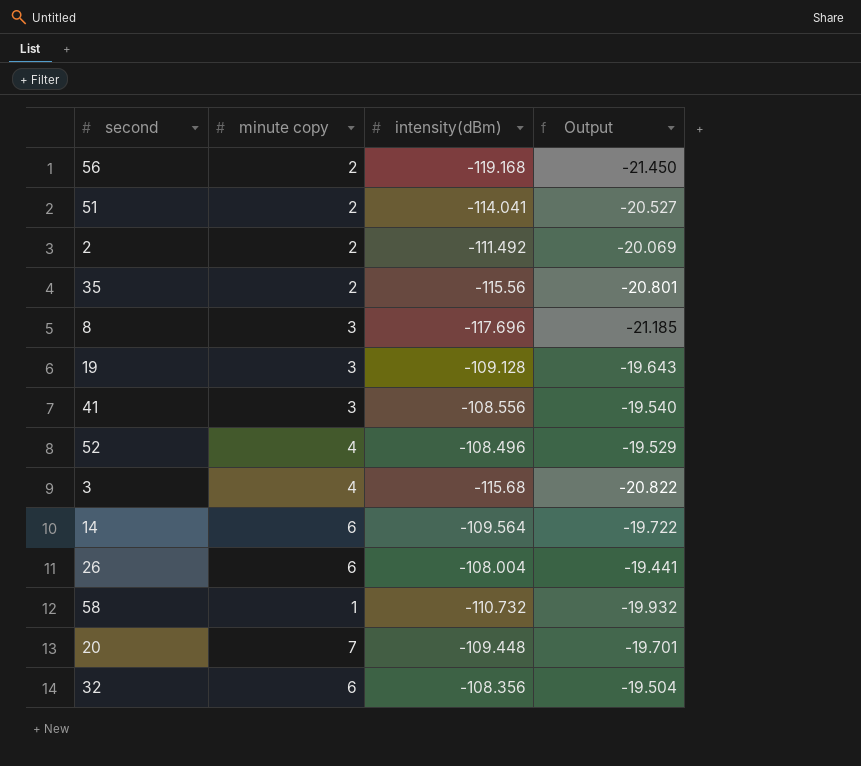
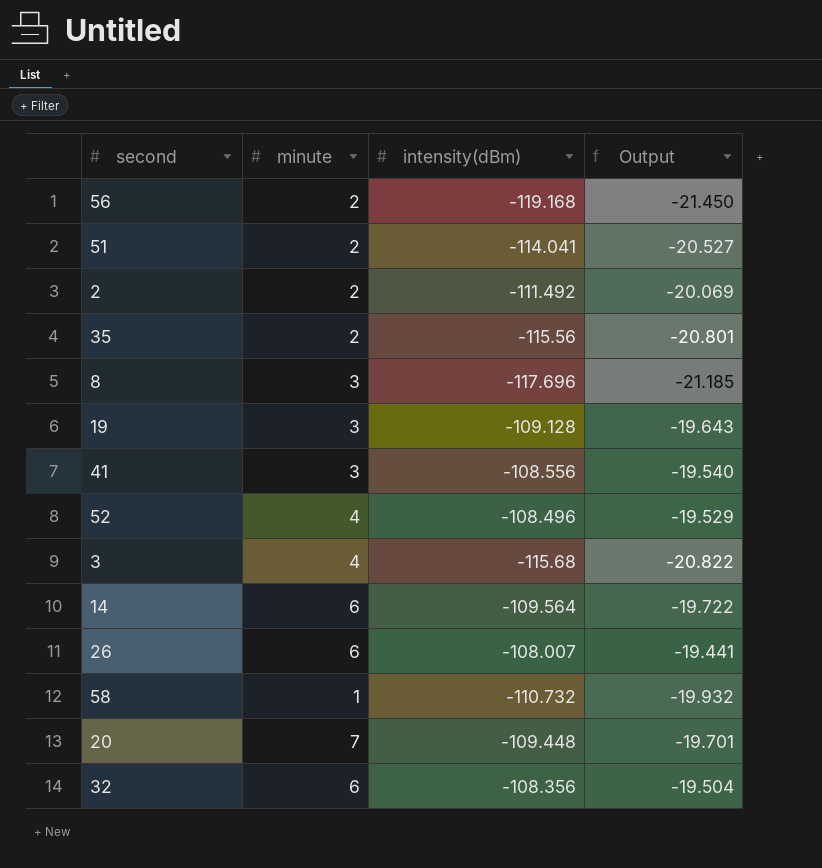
column name: minute copy -> minute
26 | intensity(dBm): -108.004 -> -108.007

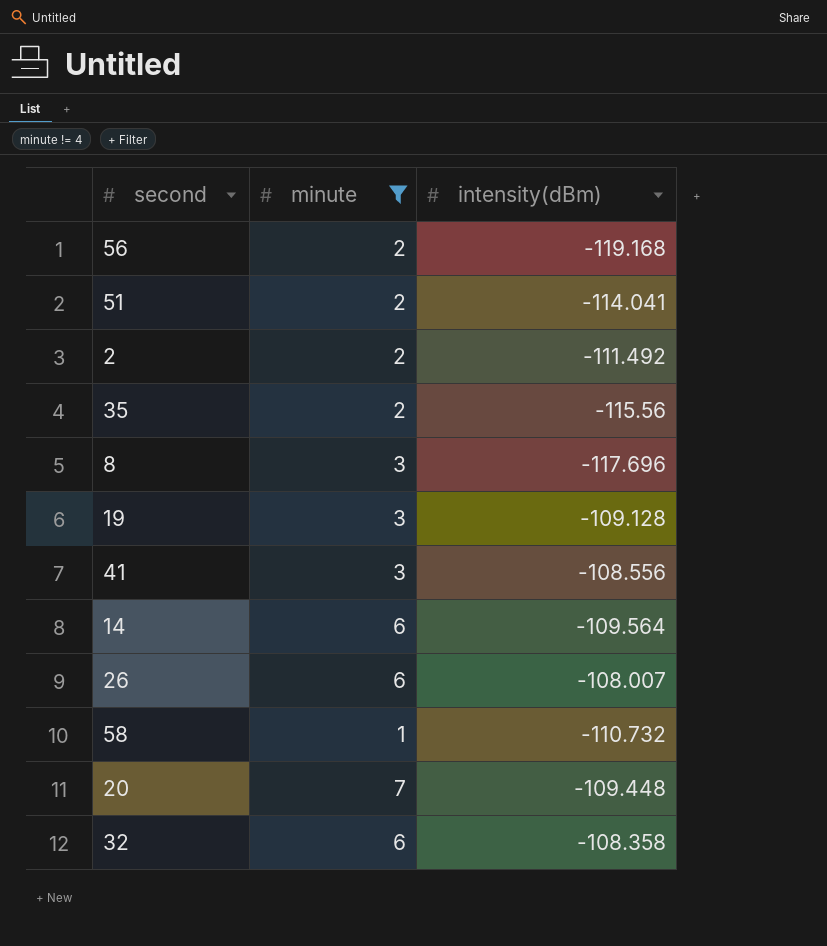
filter: none -> minute != 4
column Output | formula: [intensity(dBm)] * 0.18 -> none
32 | intensity(dBm): -108.356 -> -108.358

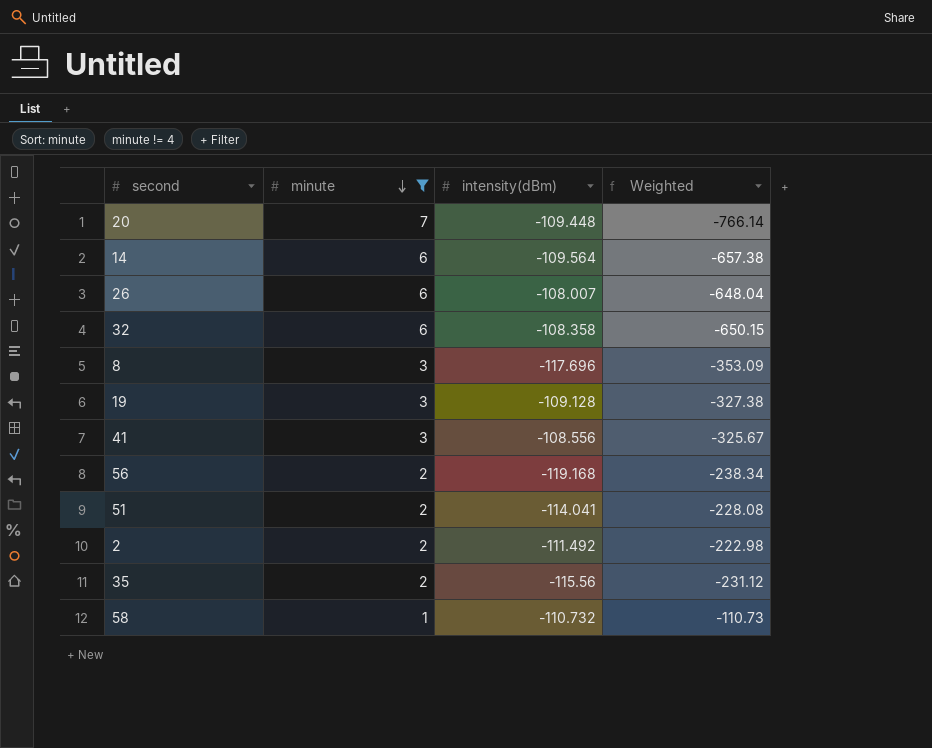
row order: none -> minute descending
column Weighted | formula: none -> [minute] * [intensity(dBm)]

